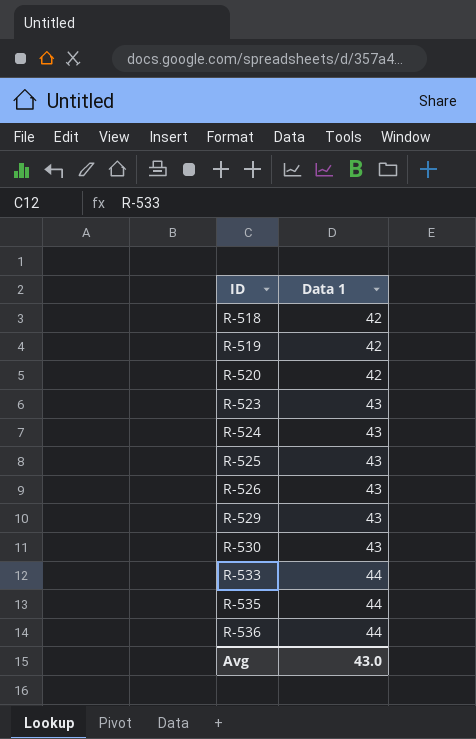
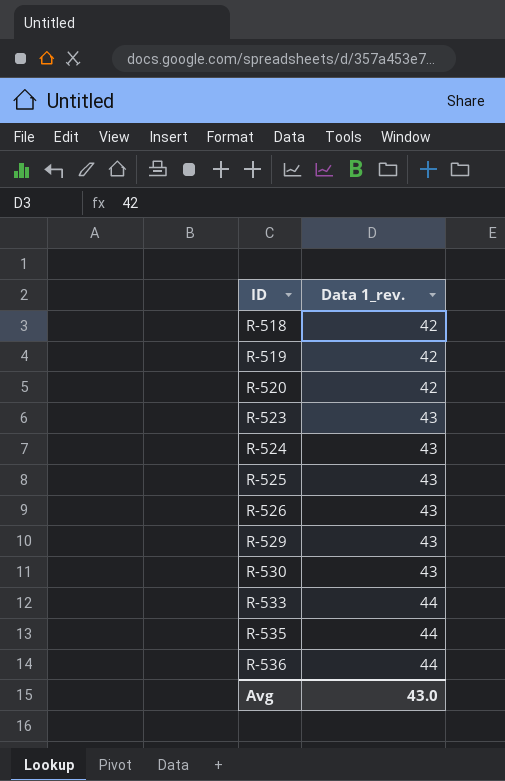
column name: Data 1 -> Data 1_rev.

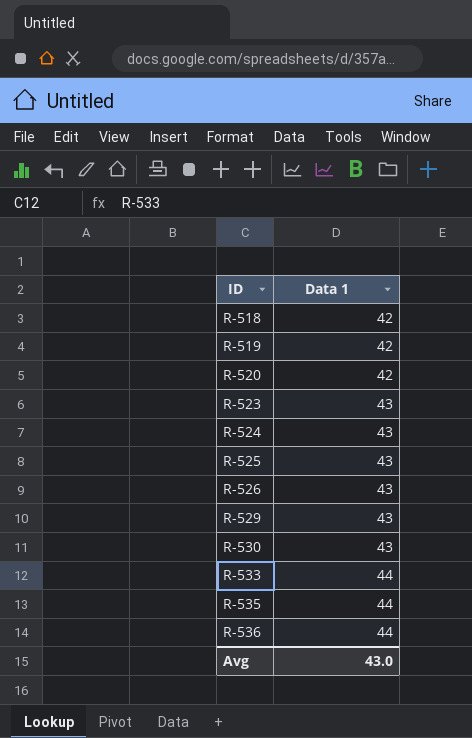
column name: Data 1_rev. -> Data 1

